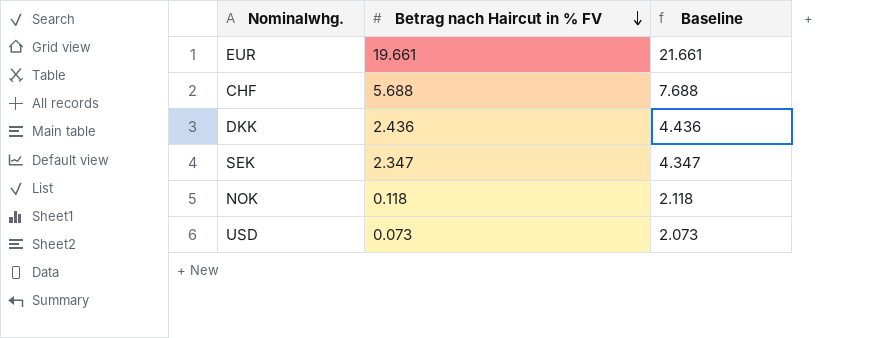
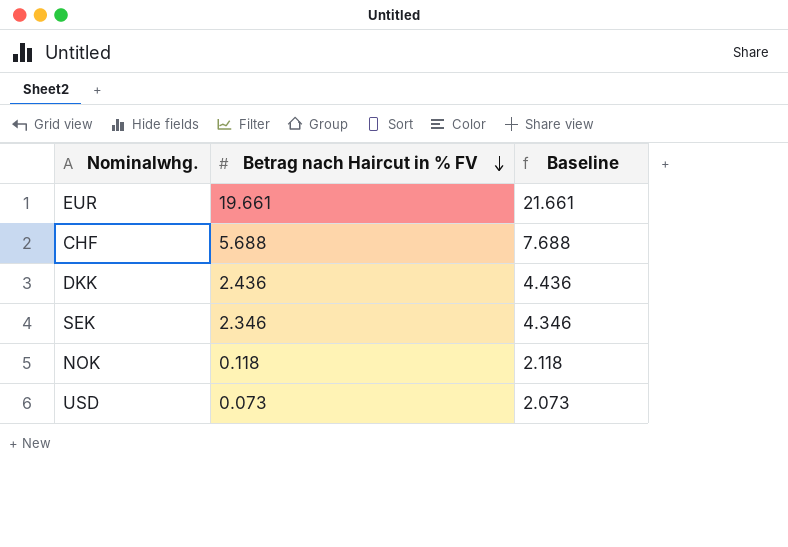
SEK | Betrag nach Haircut in % FV: 2.347 -> 2.346
SEK | Baseline: 4.347 -> 4.346

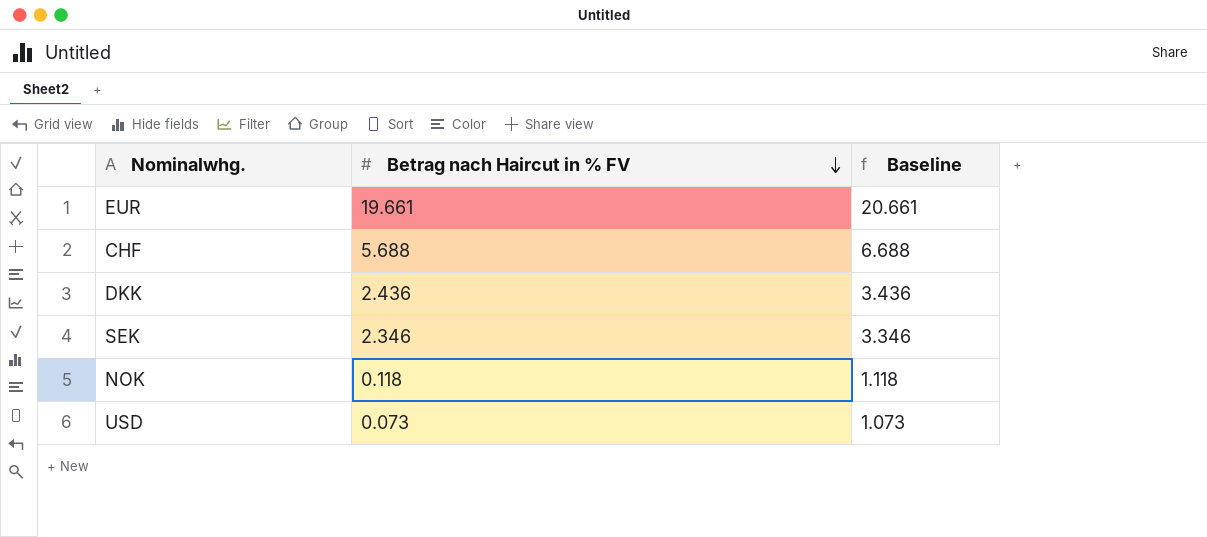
column Baseline | formula: [Betrag nach Haircut in % FV] + 2 -> [Betrag nach Haircut in % FV] + 1

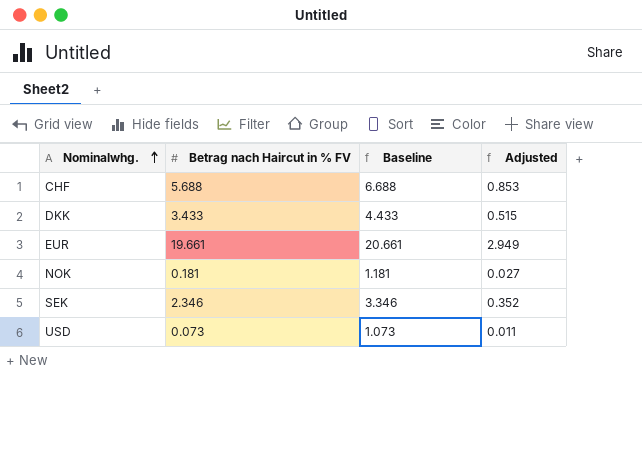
row order: Betrag nach Haircut in % FV descending -> Nominalwhg. ascending
column Adjusted | formula: none -> [Betrag nach Haircut in % FV] * 0.15
DKK | Betrag nach Haircut in % FV: 2.436 -> 3.433
DKK | Baseline: 3.436 -> 4.433
NOK | Betrag nach Haircut in % FV: 0.118 -> 0.181
NOK | Baseline: 1.118 -> 1.181

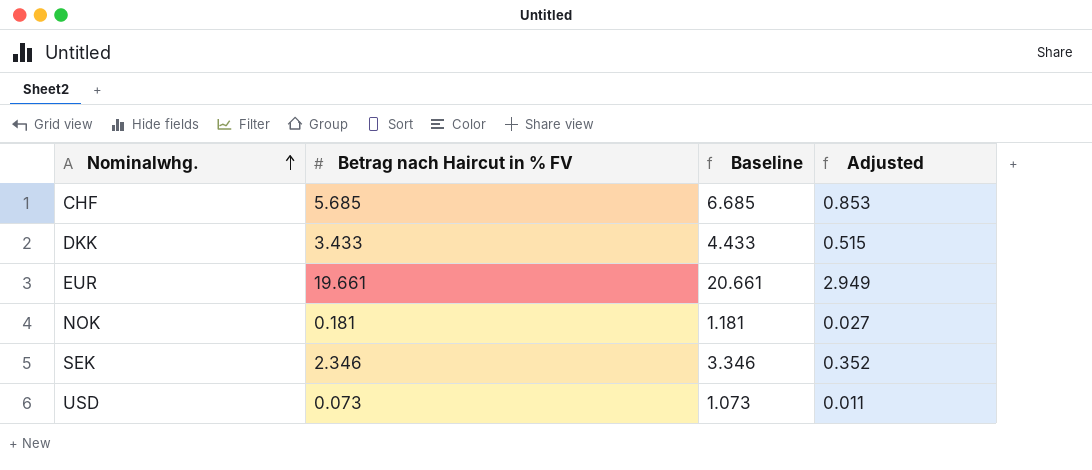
CHF | Betrag nach Haircut in % FV: 5.688 -> 5.685
CHF | Baseline: 6.688 -> 6.685

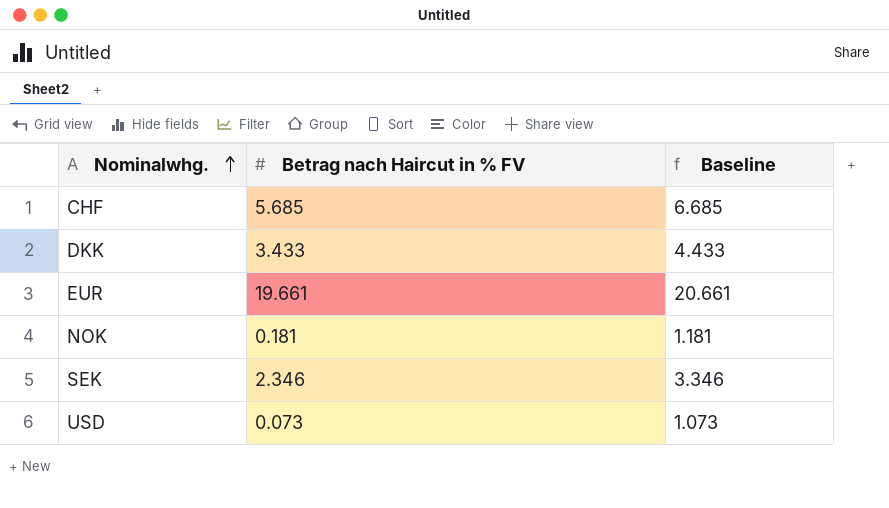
column Adjusted | formula: [Betrag nach Haircut in % FV] * 0.15 -> none

